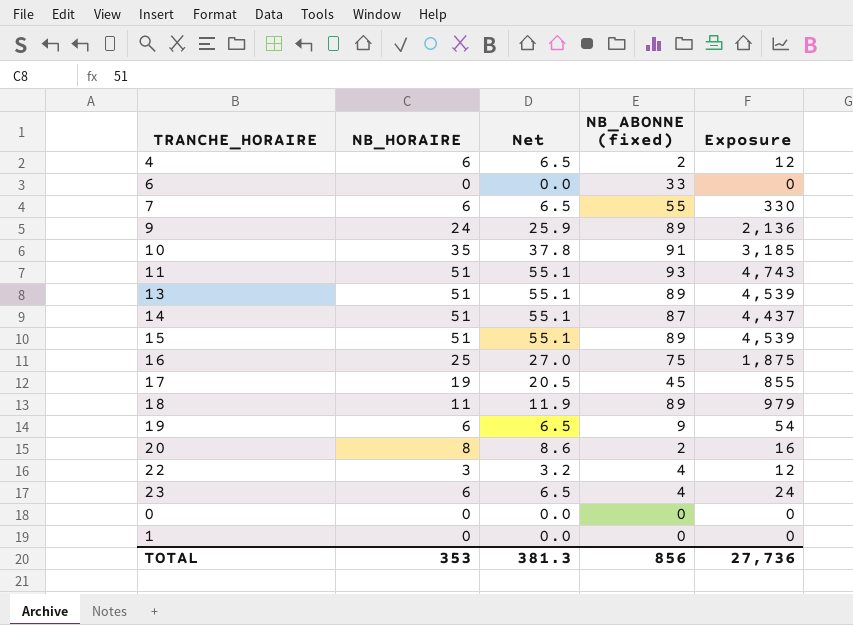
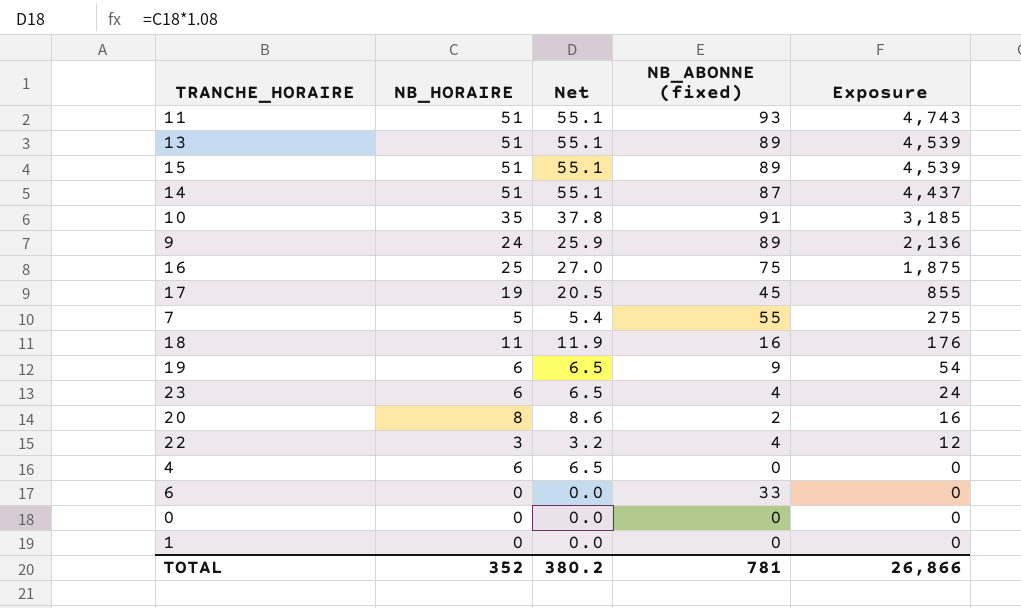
row order: none -> Exposure descending
7 | NB_HORAIRE: 6 -> 5
7 | Net: 6.5 -> 5.4
7 | Exposure: 330 -> 275
18 | NB_ABONNE (fixed): 89 -> 16
18 | Exposure: 979 -> 176
4 | NB_ABONNE (fixed): 2 -> 0
4 | Exposure: 12 -> 0
TOTAL | NB_HORAIRE: 353 -> 352
TOTAL | Net: 381.3 -> 380.2
TOTAL | NB_ABONNE (fixed): 856 -> 781
TOTAL | Exposure: 27,736 -> 26,866

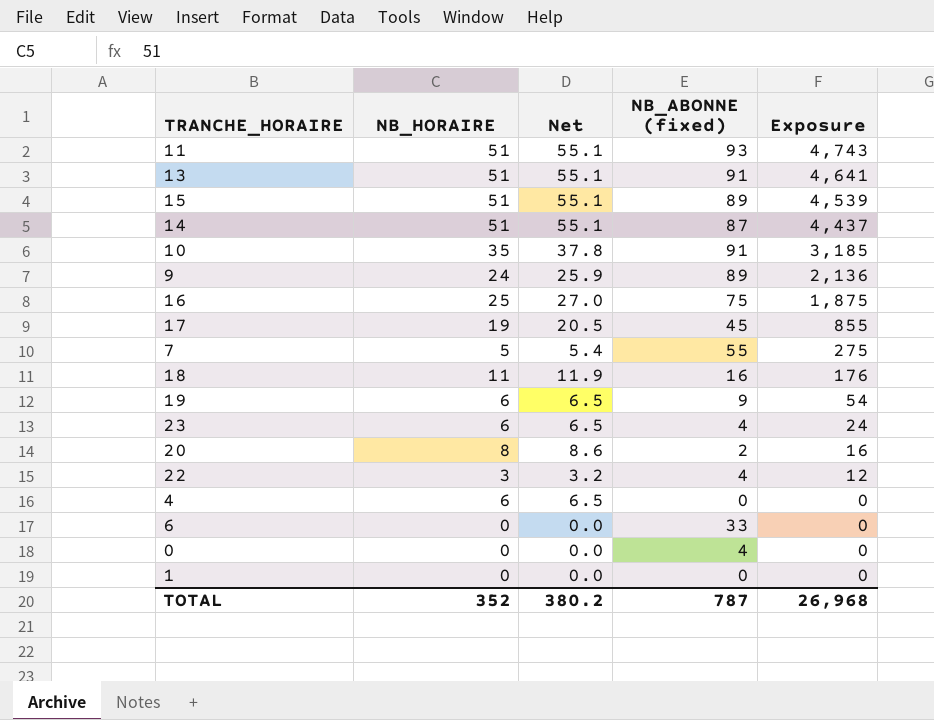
13 | NB_ABONNE (fixed): 89 -> 91
13 | Exposure: 4,539 -> 4,641
0 | NB_ABONNE (fixed): 0 -> 4
TOTAL | NB_ABONNE (fixed): 781 -> 787
TOTAL | Exposure: 26,866 -> 26,968

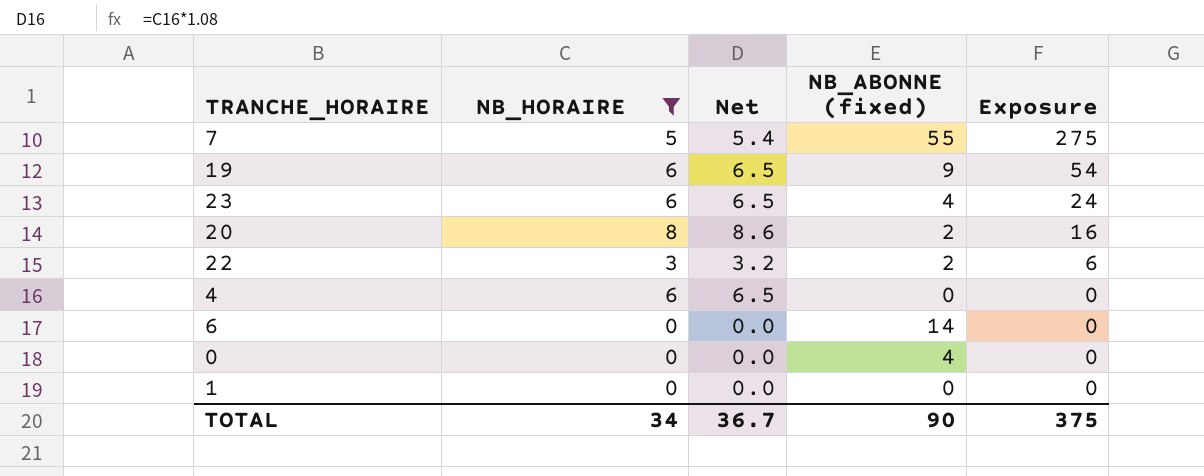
filter: none -> NB_HORAIRE <= 8
22 | NB_ABONNE (fixed): 4 -> 2
22 | Exposure: 12 -> 6
6 | NB_ABONNE (fixed): 33 -> 14
TOTAL | NB_HORAIRE: 352 -> 34
TOTAL | Net: 380.2 -> 36.7
TOTAL | NB_ABONNE (fixed): 787 -> 90
TOTAL | Exposure: 26,968 -> 375

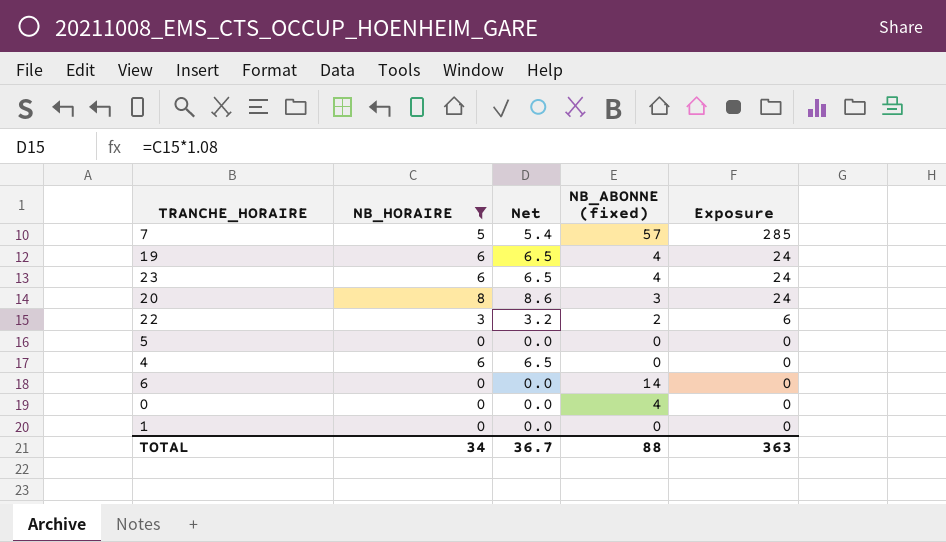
7 | NB_ABONNE (fixed): 55 -> 57
7 | Exposure: 275 -> 285
19 | NB_ABONNE (fixed): 9 -> 4
19 | Exposure: 54 -> 24
20 | NB_ABONNE (fixed): 2 -> 3
20 | Exposure: 16 -> 24
row 5: none -> 0 | 0.0 | 0 | 0
TOTAL | NB_ABONNE (fixed): 90 -> 88
TOTAL | Exposure: 375 -> 363

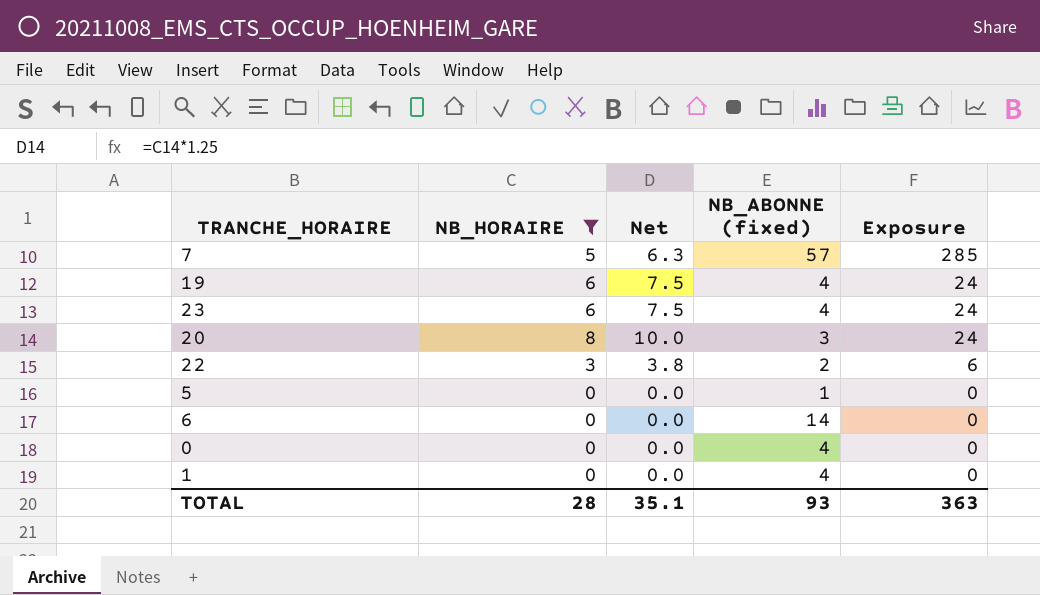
column Net | formula: [NB_HORAIRE] * 1.08 -> [NB_HORAIRE] * 1.25
row 4: 6 | 6.5 | 0 | 0 -> none
5 | NB_ABONNE (fixed): 0 -> 1
1 | NB_ABONNE (fixed): 0 -> 4
TOTAL | NB_HORAIRE: 34 -> 28
TOTAL | Net: 36.7 -> 35.1
TOTAL | NB_ABONNE (fixed): 88 -> 93

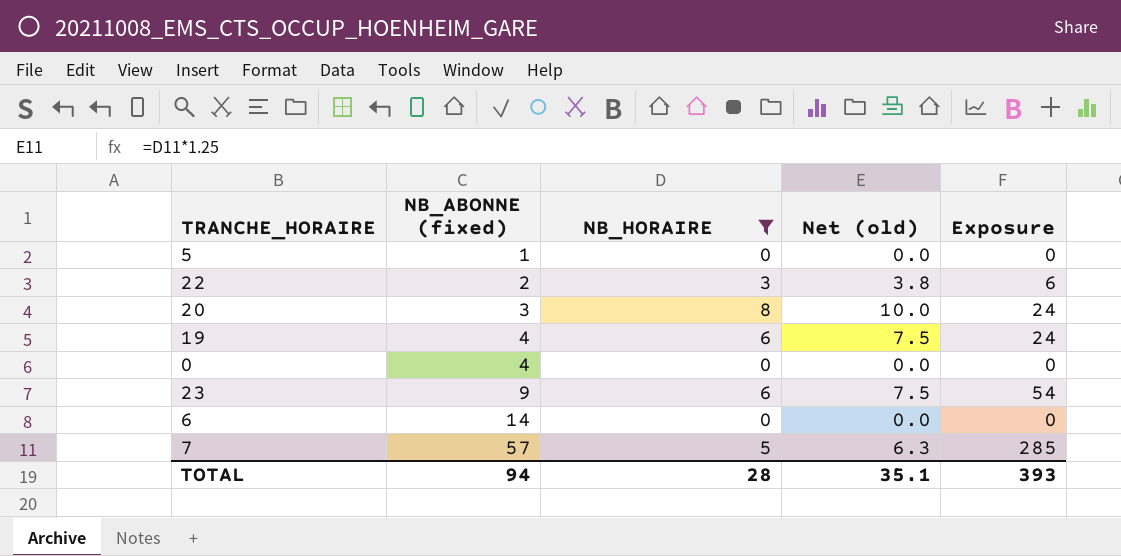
row order: Exposure descending -> NB_ABONNE (fixed) ascending
column NB_ABONNE (fixed) | position: 4 -> 2
column name: Net -> Net (old)
row 1: 0 | 0.0 | 4 | 0 -> none
23 | NB_ABONNE (fixed): 4 -> 9
23 | Exposure: 24 -> 54
TOTAL | NB_ABONNE (fixed): 93 -> 94
TOTAL | Exposure: 363 -> 393

